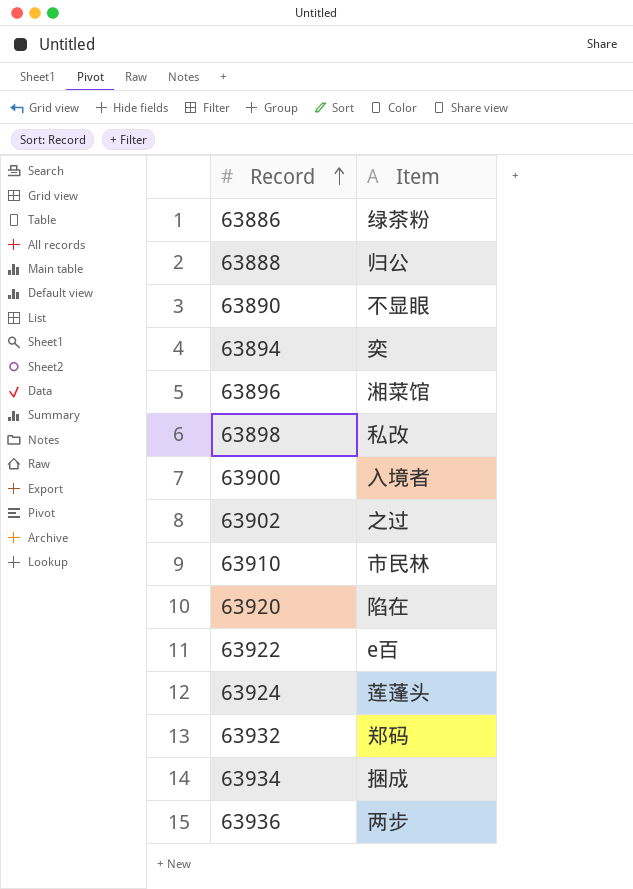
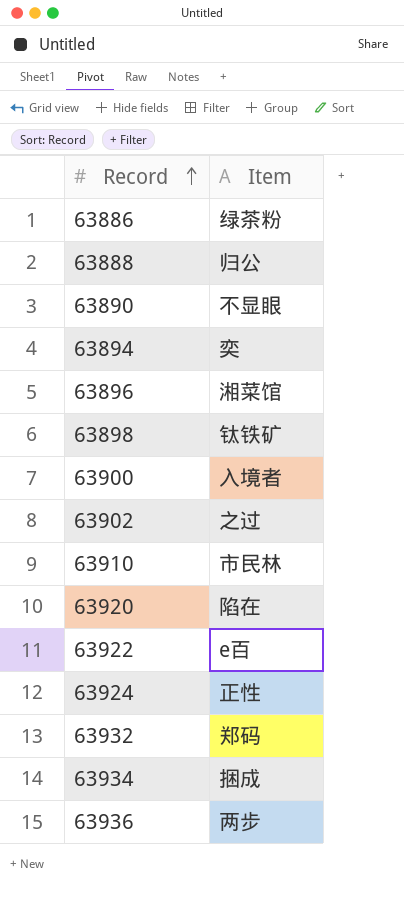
63898 | Item: 私改 -> 钛铁矿
63924 | Item: 莲蓬头 -> 正性

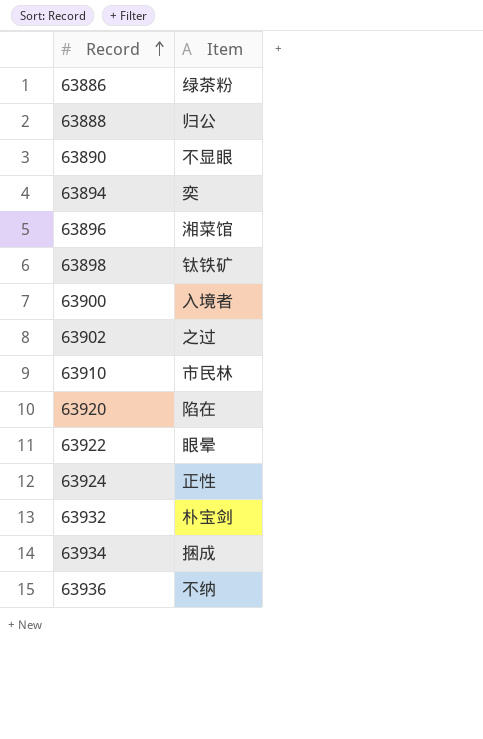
63922 | Item: e百 -> 眼晕
63932 | Item: 郑码 -> 朴宝剑
63936 | Item: 两步 -> 不纳

